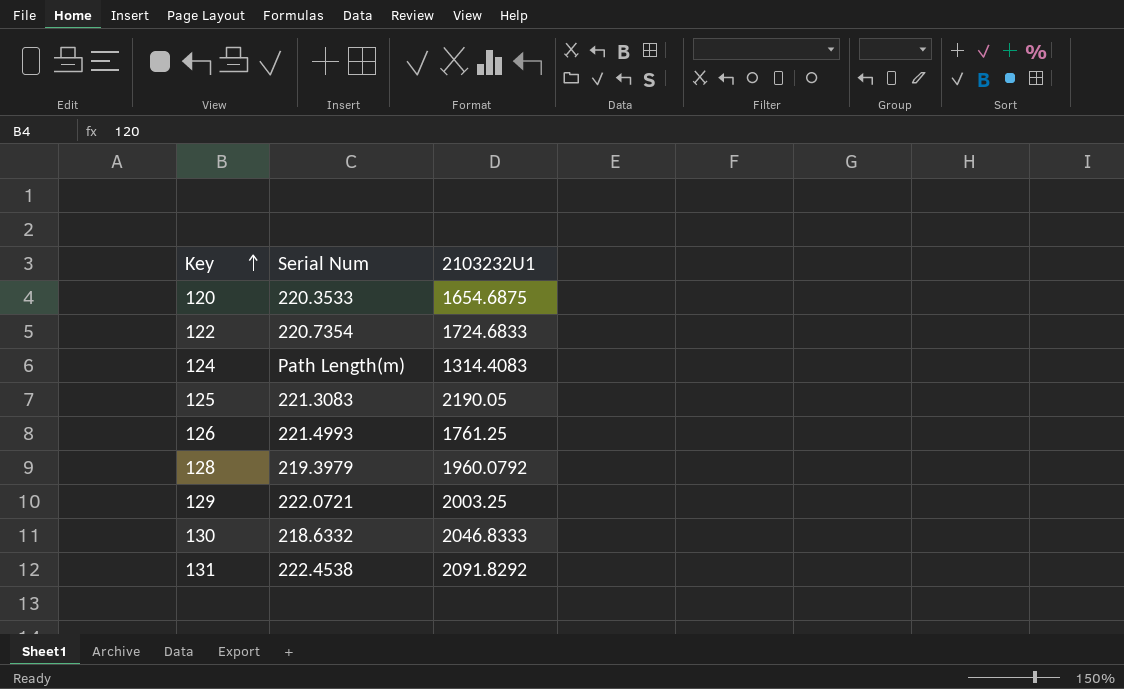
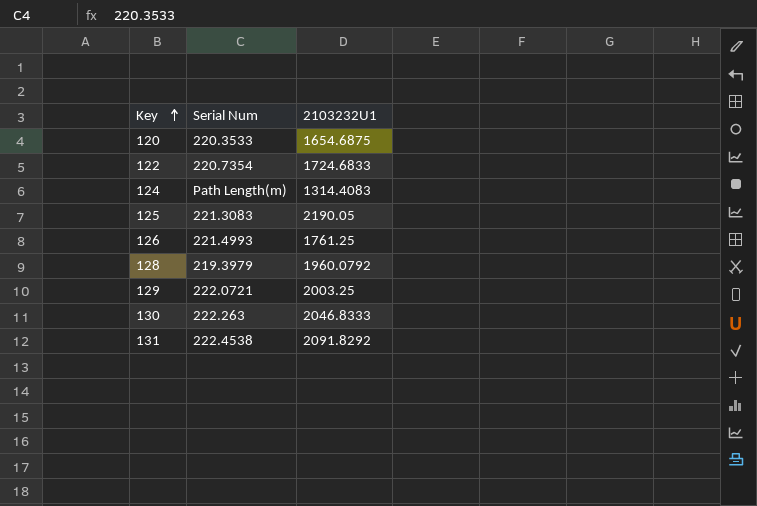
130 | Serial Num: 218.6332 -> 222.263

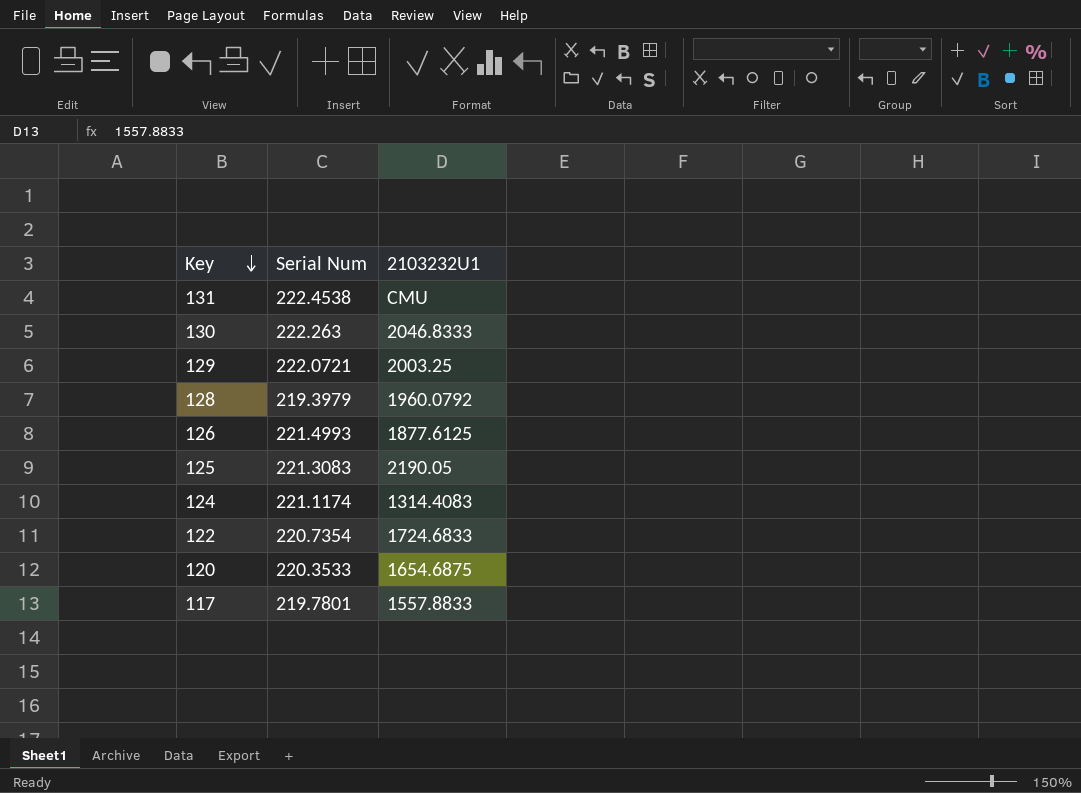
row order: Key ascending -> Key descending
131 | 2103232U1: 2091.8292 -> CMU
126 | 2103232U1: 1761.25 -> 1877.6125
124 | Serial Num: Path Length(m) -> 221.1174
row 117: none -> 219.7801 | 1557.8833

